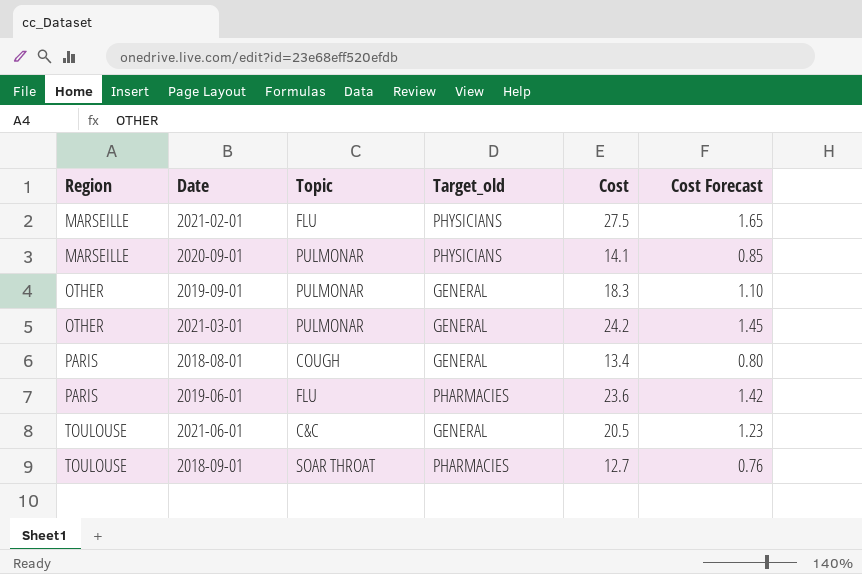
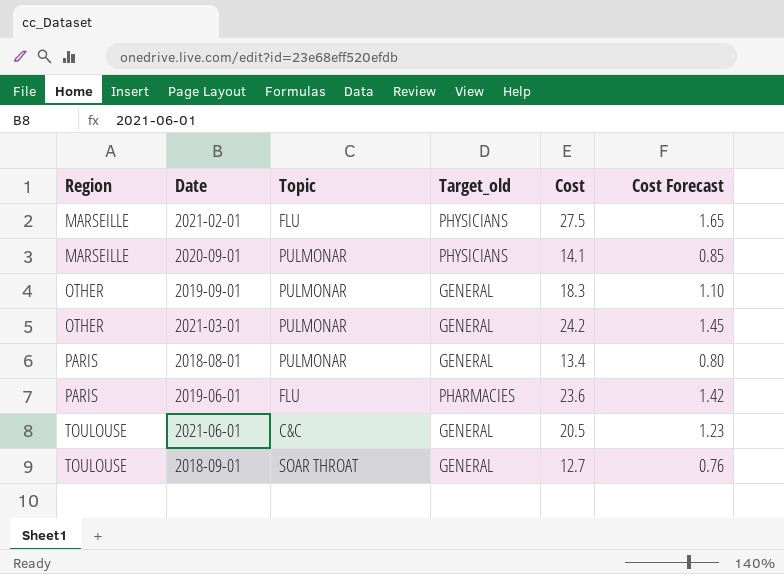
2018-08-01 | Topic: COUGH -> PULMONAR
2018-09-01 | Target_old: PHARMACIES -> GENERAL

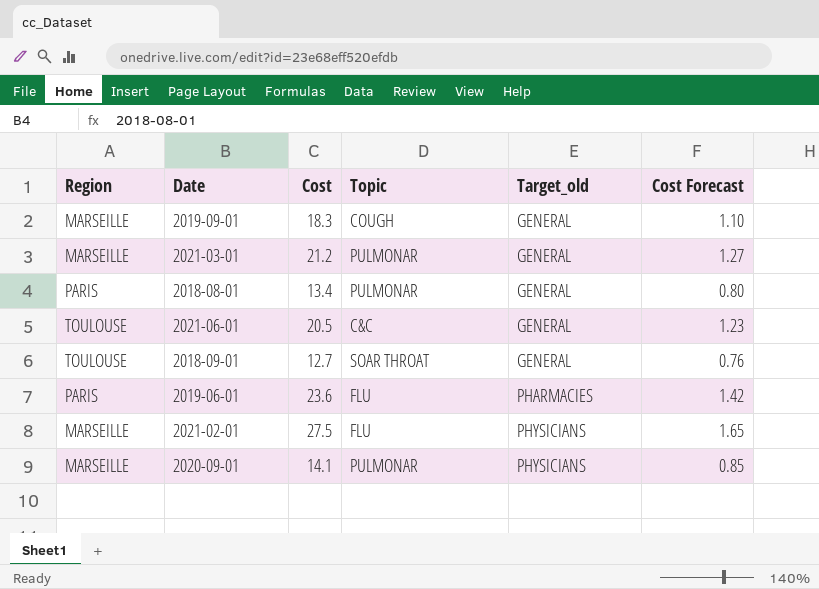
row order: Region ascending -> Target_old ascending
column Cost | position: 5 -> 3
2019-09-01 | Region: OTHER -> MARSEILLE
2019-09-01 | Topic: PULMONAR -> COUGH
2021-03-01 | Region: OTHER -> MARSEILLE
2021-03-01 | Cost: 24.2 -> 21.2
2021-03-01 | Cost Forecast: 1.45 -> 1.27

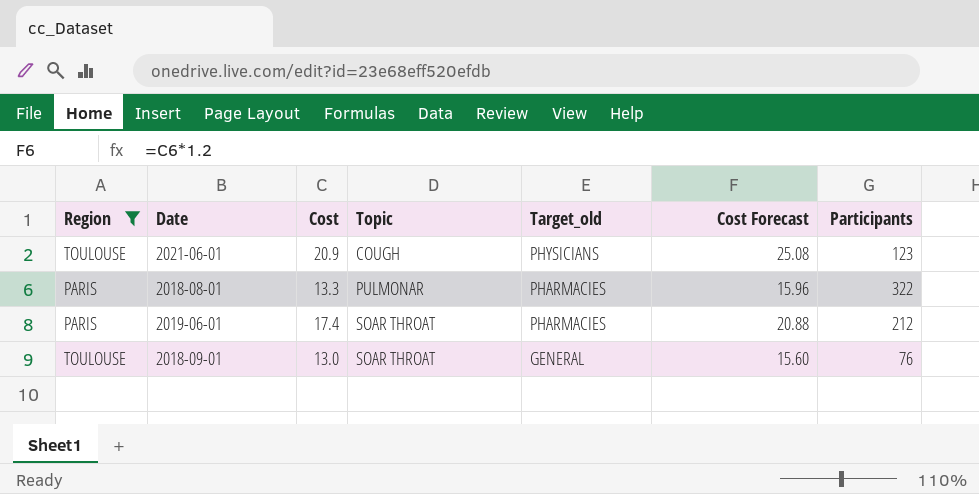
filter: none -> Region != MARSEILLE
row order: Target_old ascending -> Topic ascending
column Cost Forecast | formula: [Cost] * 0.06 -> [Cost] * 1.2
column Participants | position: none -> 7
2021-06-01 | Cost: 20.5 -> 20.9
2021-06-01 | Topic: C&C -> COUGH
2021-06-01 | Target_old: GENERAL -> PHYSICIANS
2018-08-01 | Cost: 13.4 -> 13.3
2018-08-01 | Target_old: GENERAL -> PHARMACIES
2019-06-01 | Cost: 23.6 -> 17.4
2019-06-01 | Topic: FLU -> SOAR THROAT
2018-09-01 | Cost: 12.7 -> 13.0

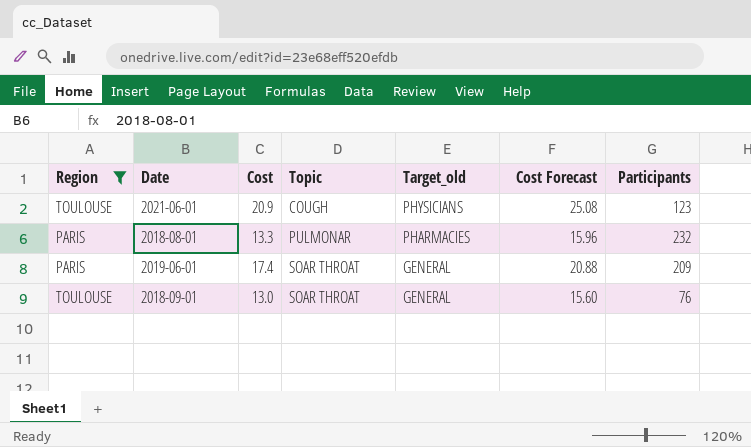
2018-08-01 | Participants: 322 -> 232
2019-06-01 | Target_old: PHARMACIES -> GENERAL
2019-06-01 | Participants: 212 -> 209

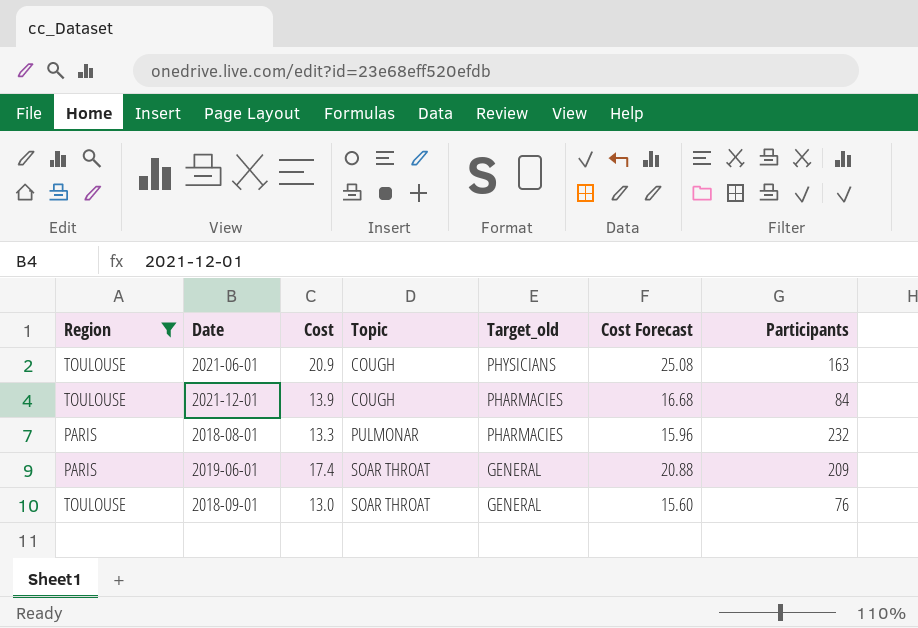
2021-06-01 | Participants: 123 -> 163
row 2021-12-01: none -> TOULOUSE | 13.9 | COUGH | PHARMACIES | 16.68 | 84

